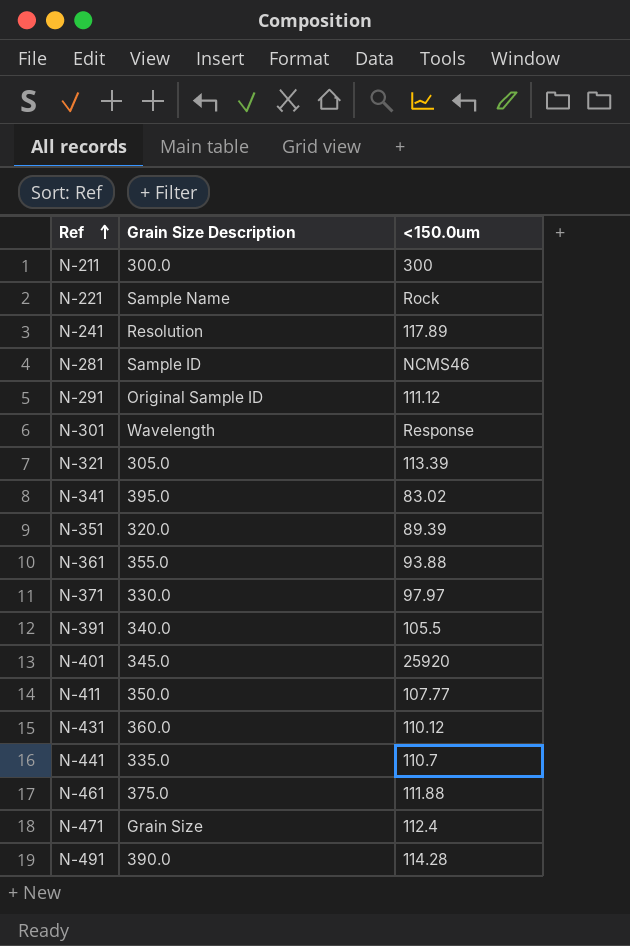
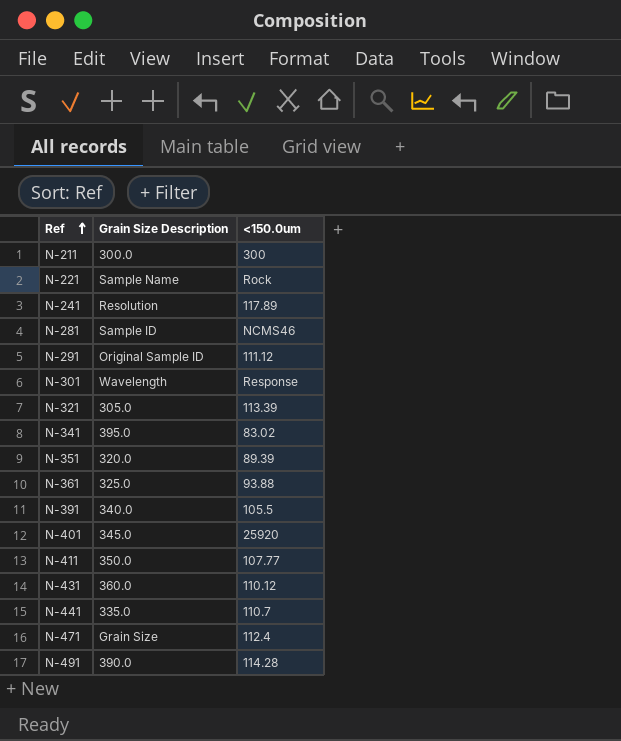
row N-371: 330.0 | 97.97 -> none
row N-461: 375.0 | 111.88 -> none
N-361 | Grain Size Description: 355.0 -> 325.0

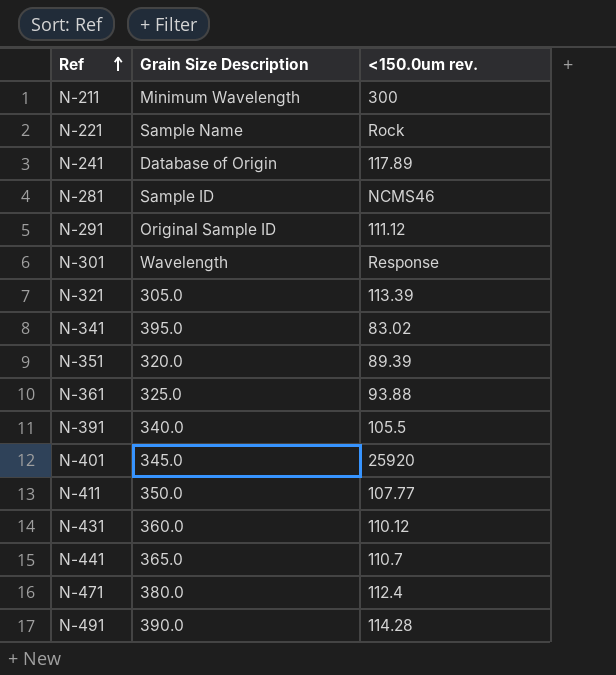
column name: <150.0um -> <150.0um rev.
N-211 | Grain Size Description: 300.0 -> Minimum Wavelength
N-241 | Grain Size Description: Resolution -> Database of Origin
N-441 | Grain Size Description: 335.0 -> 365.0
N-471 | Grain Size Description: Grain Size -> 380.0

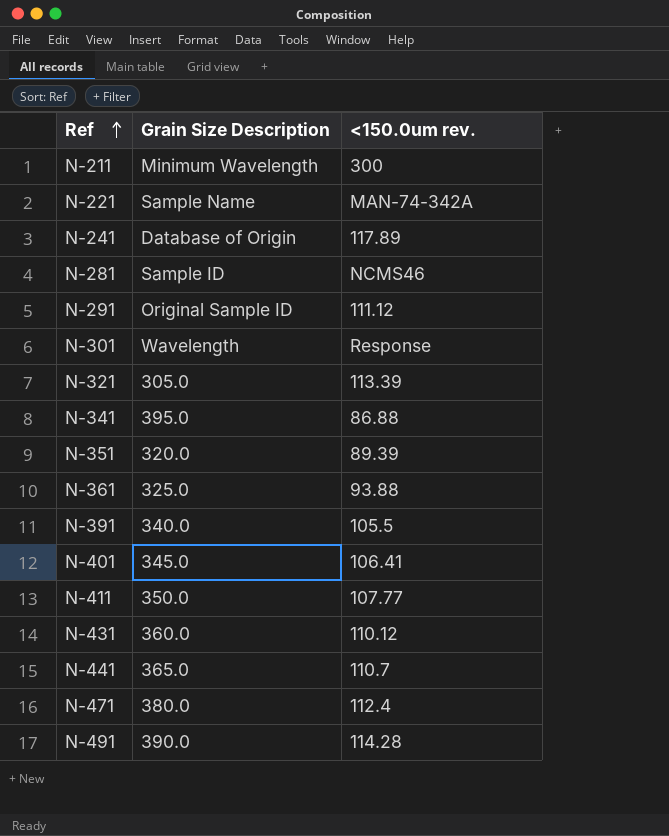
N-221 | <150.0um rev.: Rock -> MAN-74-342A
N-341 | <150.0um rev.: 83.02 -> 86.88
N-401 | <150.0um rev.: 25920 -> 106.41

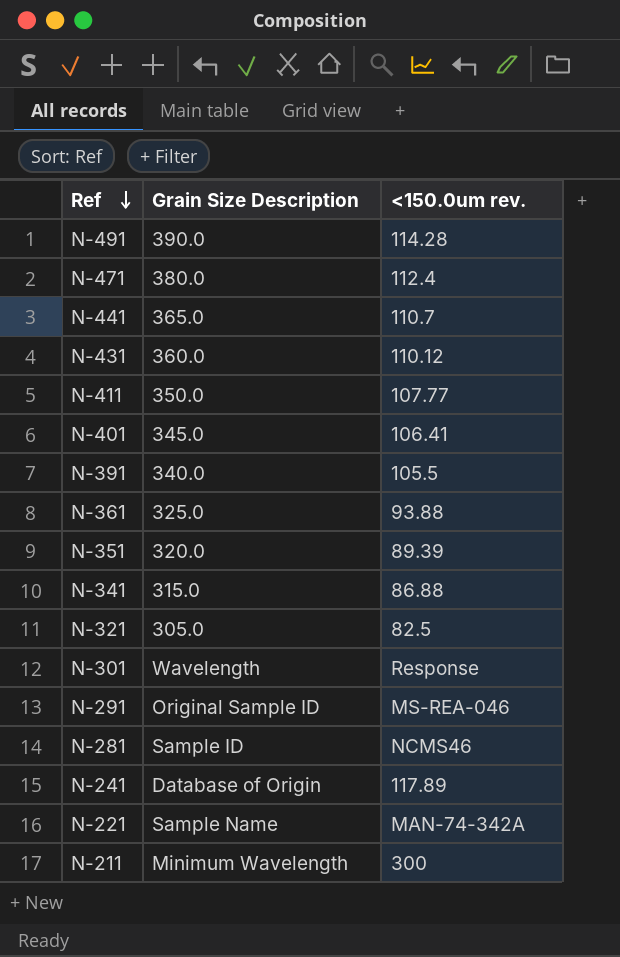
row order: Ref ascending -> Ref descending
N-341 | Grain Size Description: 395.0 -> 315.0
N-321 | <150.0um rev.: 113.39 -> 82.5
N-291 | <150.0um rev.: 111.12 -> MS-REA-046

